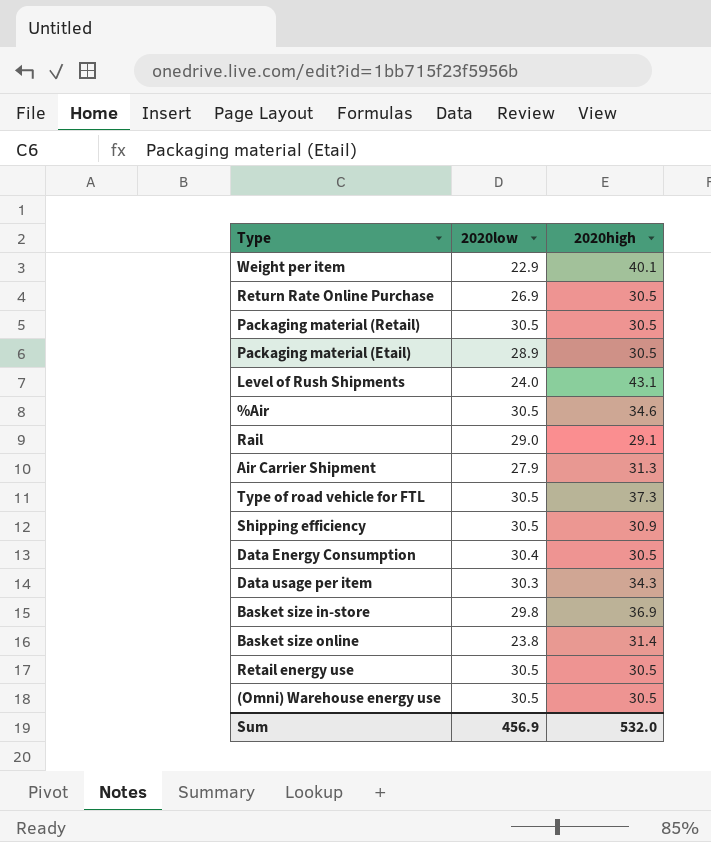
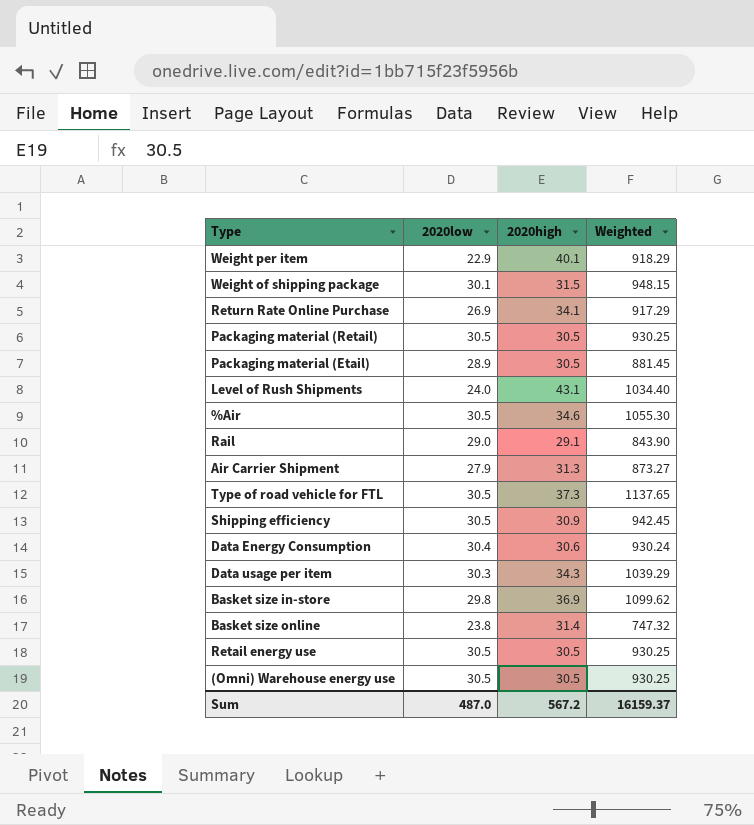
column Weighted | formula: none -> [2020low] * [2020high]
row Weight of shipping package: none -> 30.1 | 31.5 | 948.15
Return Rate Online Purchase | 2020high: 30.5 -> 34.1
Data Energy Consumption | 2020high: 30.5 -> 30.6
Sum | 2020low: 456.9 -> 487.0
Sum | 2020high: 532.0 -> 567.2

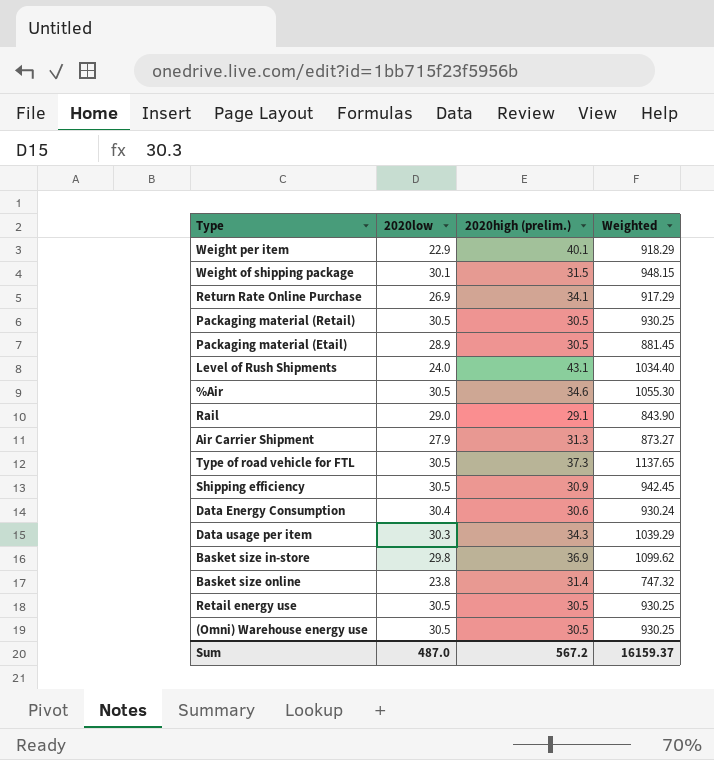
column name: 2020high -> 2020high (prelim.)

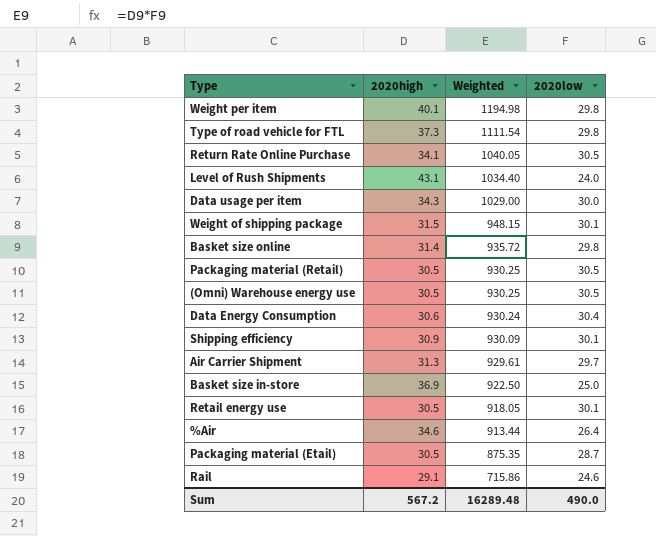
row order: none -> Weighted descending
column name: 2020high (prelim.) -> 2020high
column 2020low | position: 2 -> 4
Weight per item | Weighted: 918.29 -> 1194.98
Weight per item | 2020low: 22.9 -> 29.8
Type of road vehicle for FTL | Weighted: 1137.65 -> 1111.54
Type of road vehicle for FTL | 2020low: 30.5 -> 29.8
Return Rate Online Purchase | Weighted: 917.29 -> 1040.05
Return Rate Online Purchase | 2020low: 26.9 -> 30.5
Data usage per item | Weighted: 1039.29 -> 1029.00
Data usage per item | 2020low: 30.3 -> 30.0
Basket size online | Weighted: 747.32 -> 935.72
Basket size online | 2020low: 23.8 -> 29.8
Shipping efficiency | Weighted: 942.45 -> 930.09
Shipping efficiency | 2020low: 30.5 -> 30.1
Air Carrier Shipment | Weighted: 873.27 -> 929.61
Air Carrier Shipment | 2020low: 27.9 -> 29.7
Basket size in-store | Weighted: 1099.62 -> 922.50
Basket size in-store | 2020low: 29.8 -> 25.0
Retail energy use | Weighted: 930.25 -> 918.05
Retail energy use | 2020low: 30.5 -> 30.1
%Air | Weighted: 1055.30 -> 913.44
%Air | 2020low: 30.5 -> 26.4
Packaging material (Etail) | Weighted: 881.45 -> 875.35
Packaging material (Etail) | 2020low: 28.9 -> 28.7
Rail | Weighted: 843.90 -> 715.86
Rail | 2020low: 29.0 -> 24.6
Sum | Weighted: 16159.37 -> 16289.48
Sum | 2020low: 487.0 -> 490.0

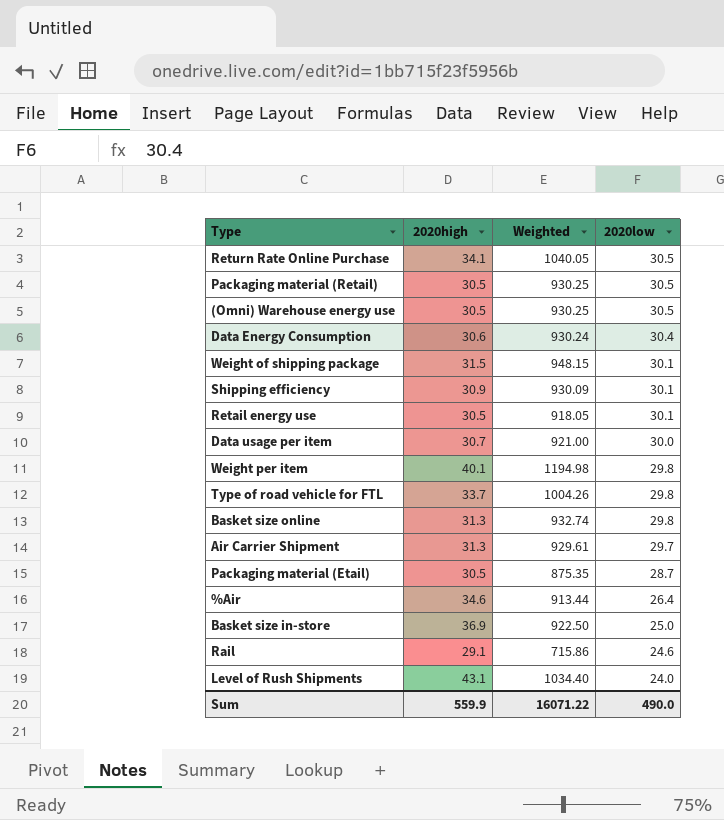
row order: Weighted descending -> 2020low descending
Data usage per item | 2020high: 34.3 -> 30.7
Data usage per item | Weighted: 1029.00 -> 921.00
Type of road vehicle for FTL | 2020high: 37.3 -> 33.7
Type of road vehicle for FTL | Weighted: 1111.54 -> 1004.26
Basket size online | 2020high: 31.4 -> 31.3
Basket size online | Weighted: 935.72 -> 932.74
Sum | 2020high: 567.2 -> 559.9
Sum | Weighted: 16289.48 -> 16071.22

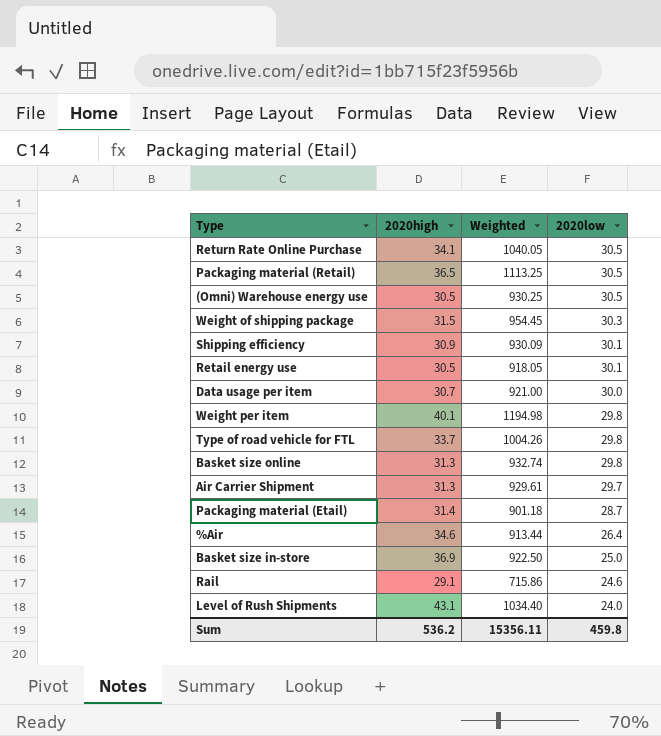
row Data Energy Consumption: 30.6 | 930.24 | 30.4 -> none
Packaging material (Retail) | 2020high: 30.5 -> 36.5
Packaging material (Retail) | Weighted: 930.25 -> 1113.25
Weight of shipping package | Weighted: 948.15 -> 954.45
Weight of shipping package | 2020low: 30.1 -> 30.3
Packaging material (Etail) | 2020high: 30.5 -> 31.4
Packaging material (Etail) | Weighted: 875.35 -> 901.18
Sum | 2020high: 559.9 -> 536.2
Sum | Weighted: 16071.22 -> 15356.11
Sum | 2020low: 490.0 -> 459.8

